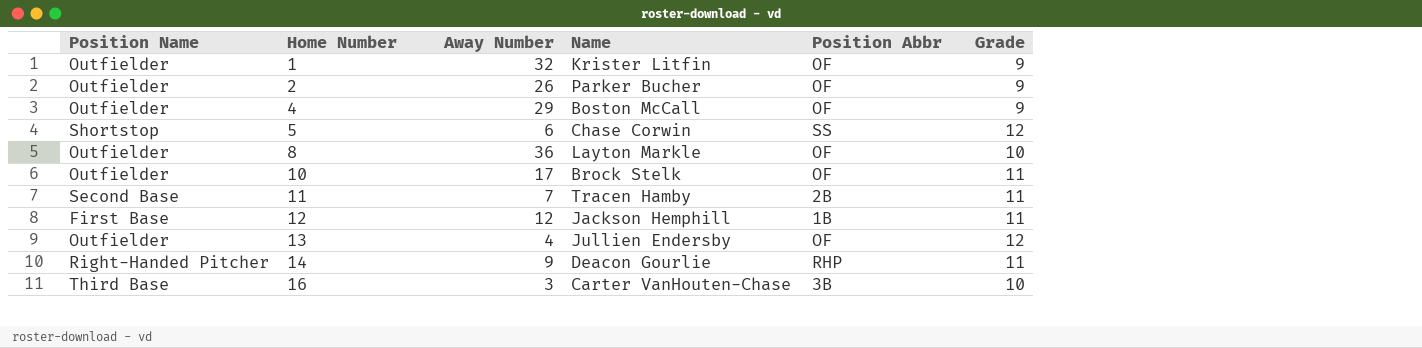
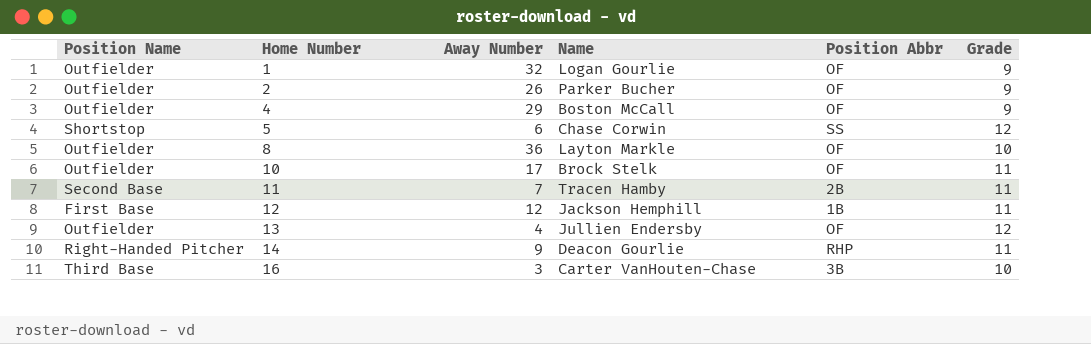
1 | Name: Krister Litfin -> Logan Gourlie

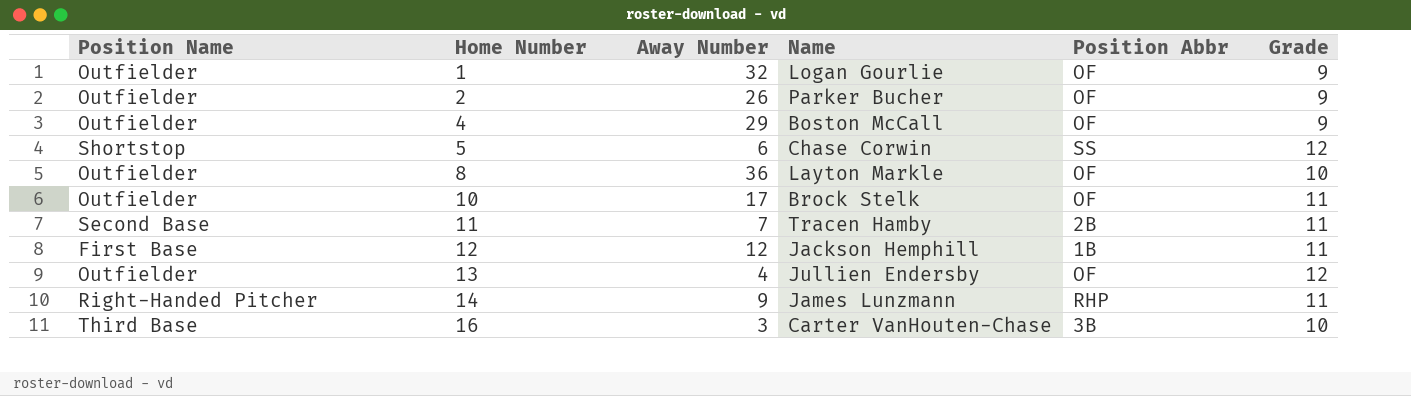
14 | Name: Deacon Gourlie -> James Lunzmann

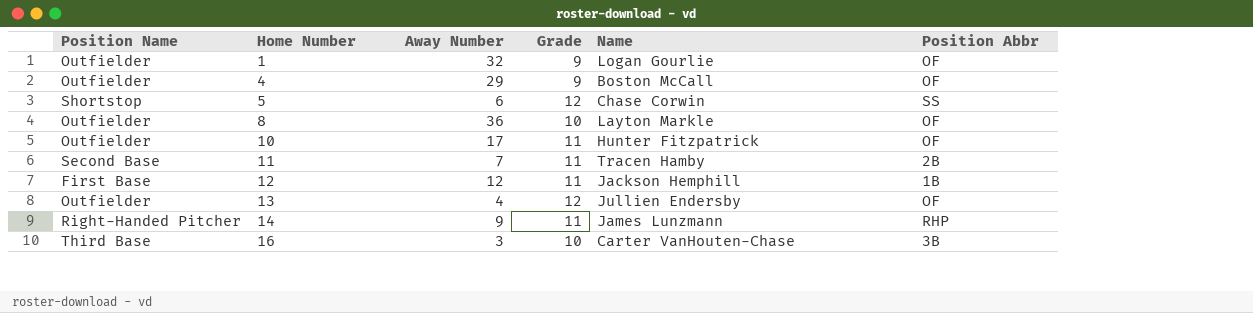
column Grade | position: 6 -> 4
row 2: Outfielder | 26 | Parker Bucher | OF | 9 -> none
10 | Name: Brock Stelk -> Hunter Fitzpatrick

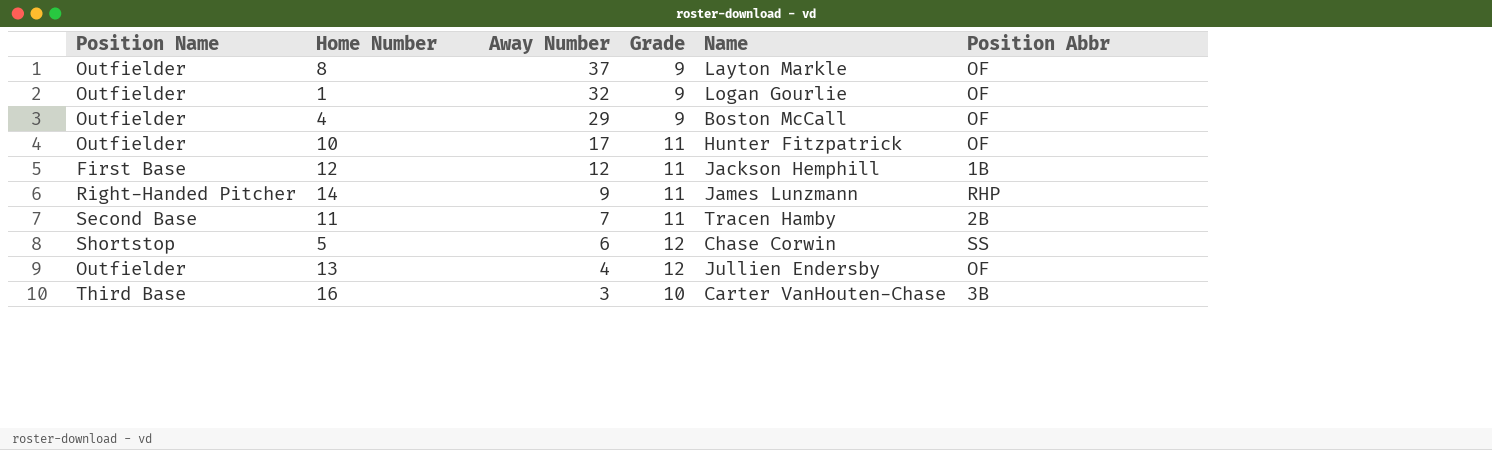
row order: Home Number ascending -> Away Number descending
8 | Away Number: 36 -> 37
8 | Grade: 10 -> 9

